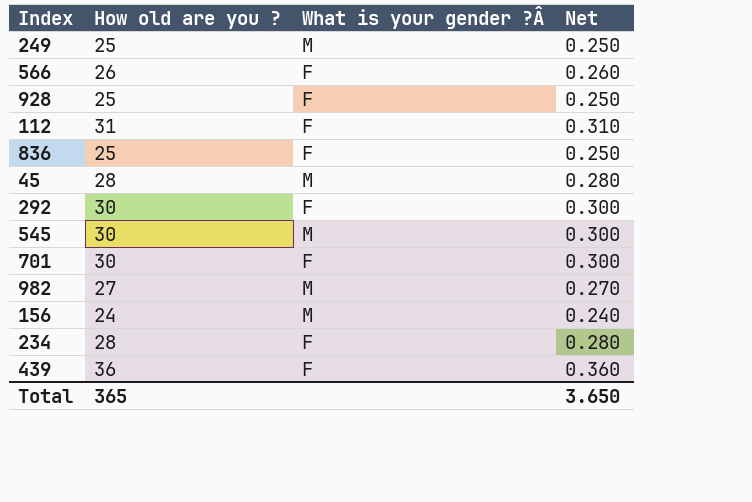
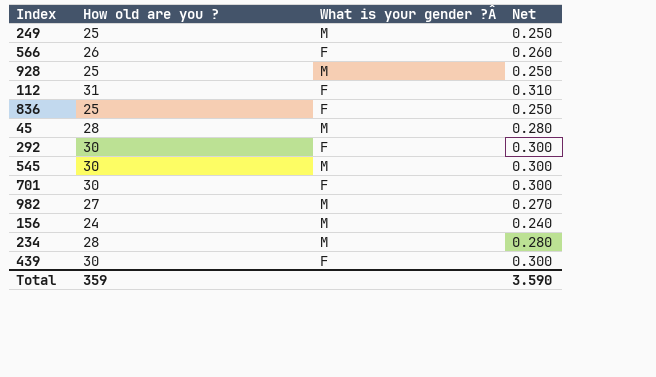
928 | What is your gender ?Â: F -> M
234 | What is your gender ?Â: F -> M
439 | How old are you ?: 36 -> 30
439 | Net: 0.360 -> 0.300
Total | How old are you ?: 365 -> 359
Total | Net: 3.650 -> 3.590

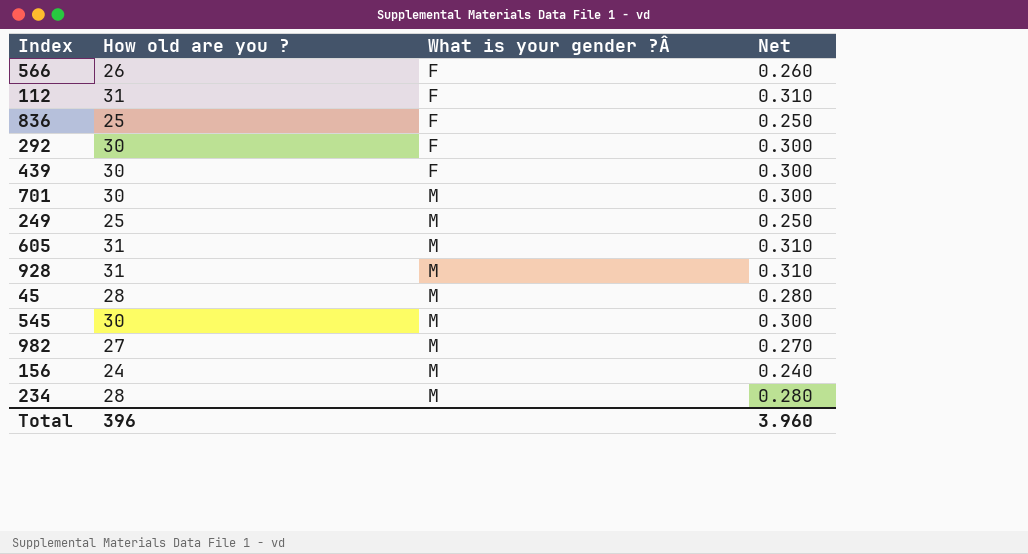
row order: none -> What is your gender ?Â ascending
701 | What is your gender ?Â: F -> M
row 605: none -> 31 | M | 0.310
928 | How old are you ?: 25 -> 31
928 | Net: 0.250 -> 0.310
Total | How old are you ?: 359 -> 396
Total | Net: 3.590 -> 3.960

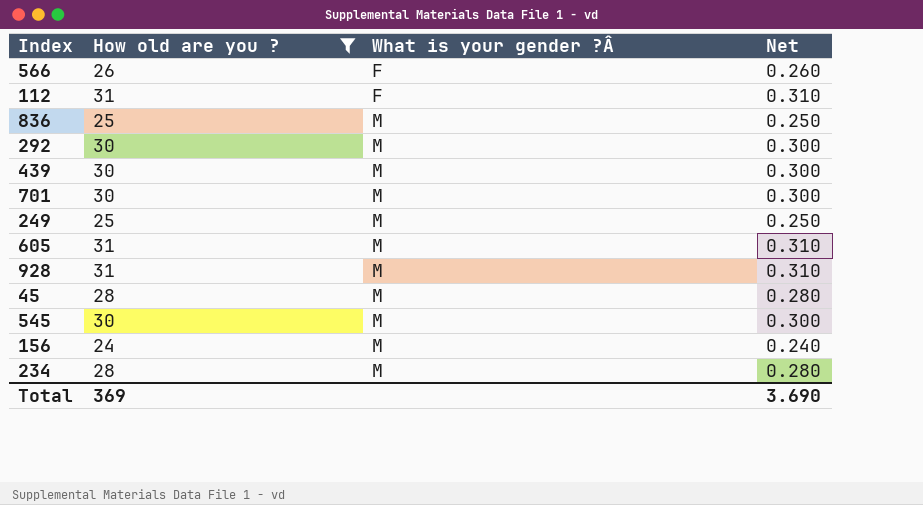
filter: none -> How old are you ? != 27
836 | What is your gender ?Â: F -> M
292 | What is your gender ?Â: F -> M
439 | What is your gender ?Â: F -> M
Total | How old are you ?: 396 -> 369
Total | Net: 3.960 -> 3.690

